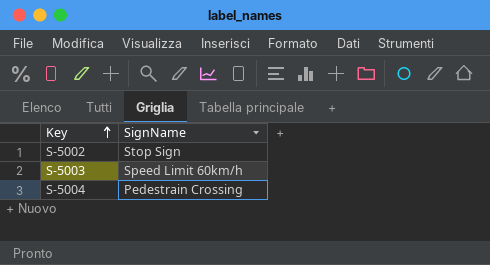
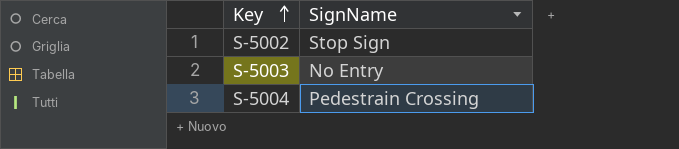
S-5003 | SignName: Speed Limit 60km/h -> No Entry

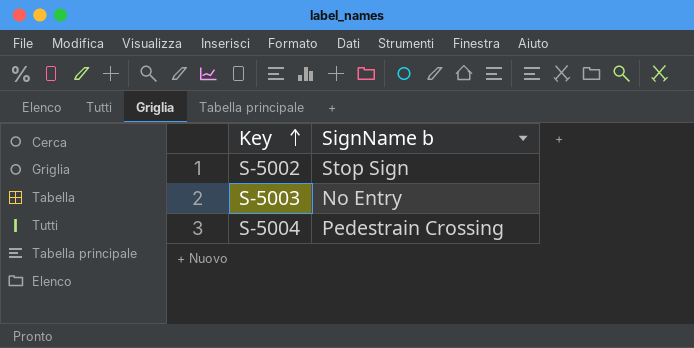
column name: SignName -> SignName b

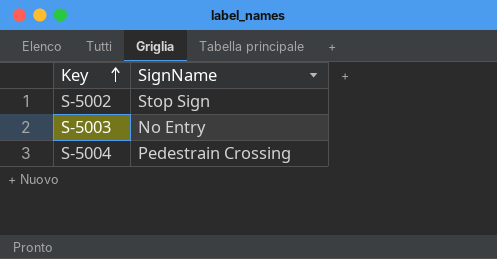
column name: SignName b -> SignName

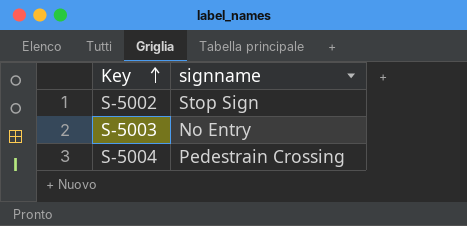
column name: SignName -> signname

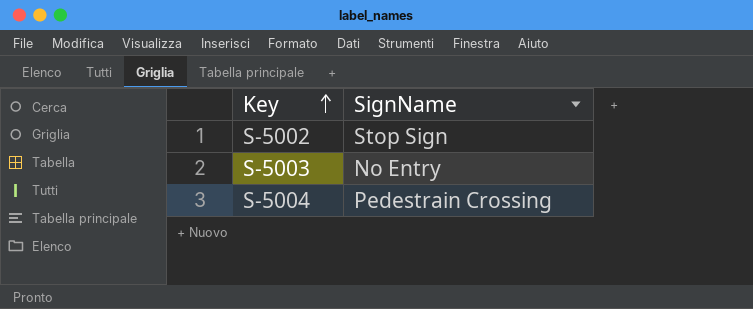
column name: signname -> SignName

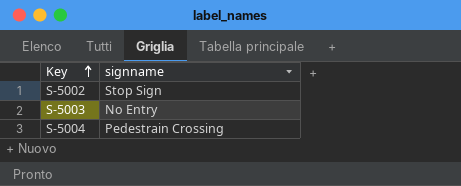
column name: SignName -> signname

